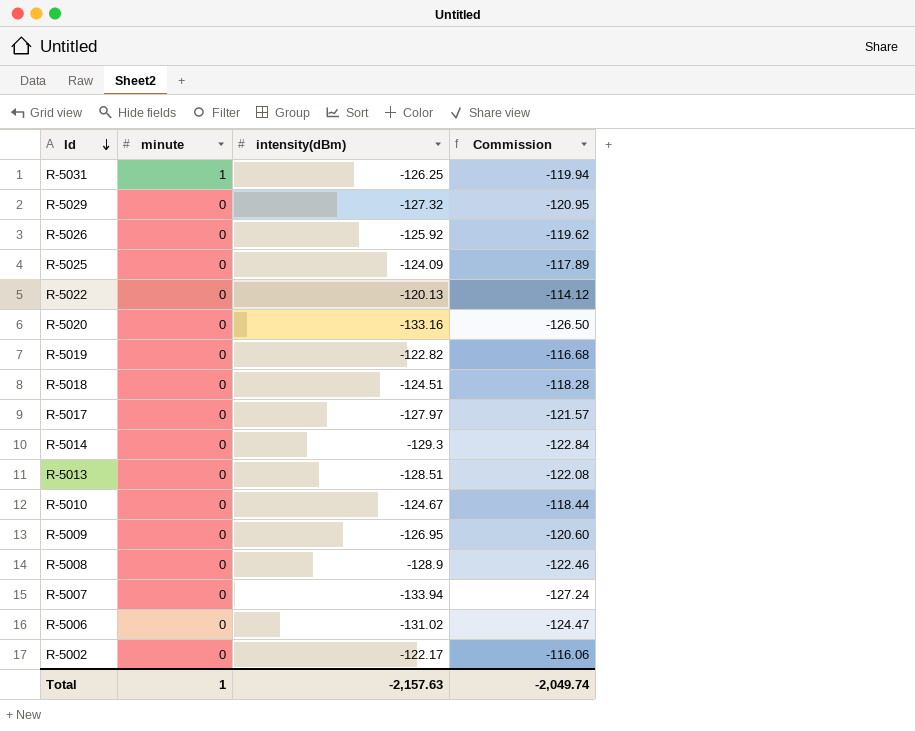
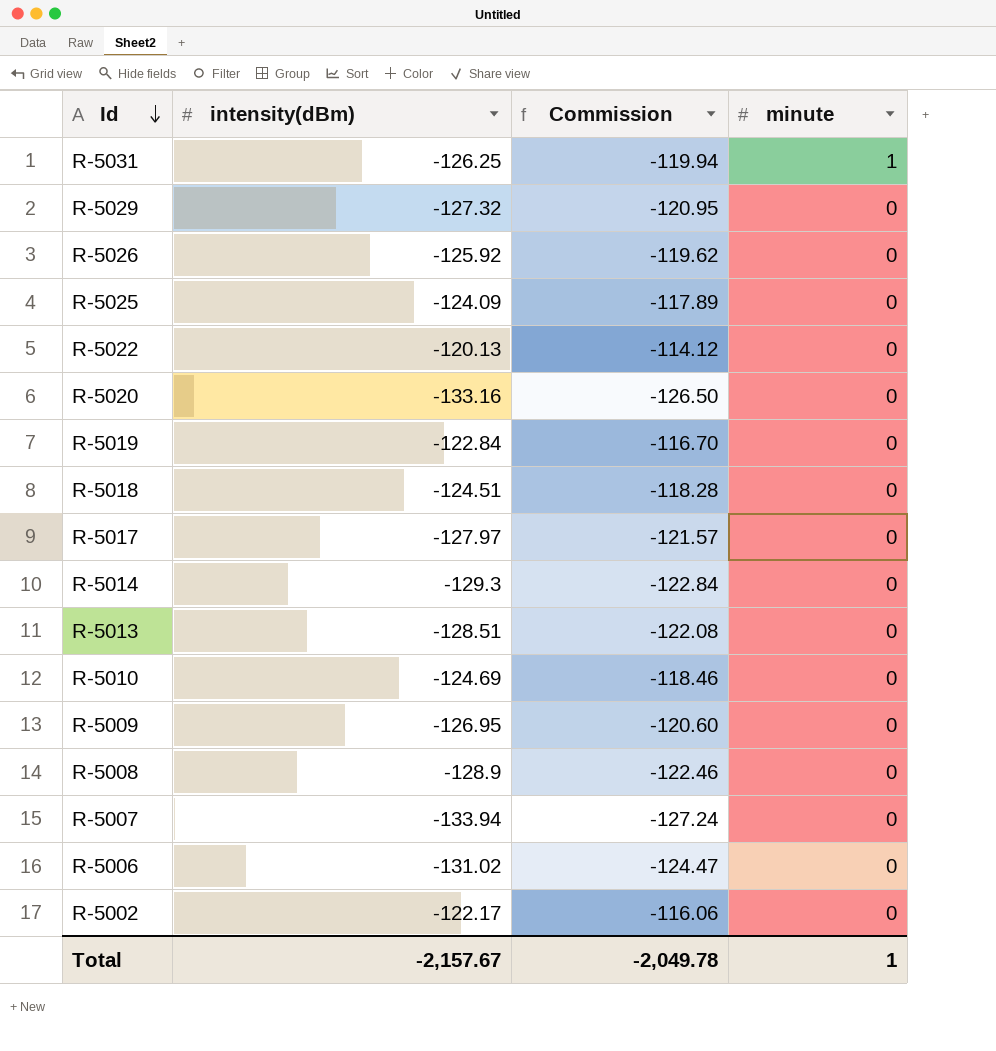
column minute | position: 2 -> 4
R-5019 | intensity(dBm): -122.82 -> -122.84
R-5019 | Commission: -116.68 -> -116.70
R-5010 | intensity(dBm): -124.67 -> -124.69
R-5010 | Commission: -118.44 -> -118.46
Total | intensity(dBm): -2,157.63 -> -2,157.67
Total | Commission: -2,049.74 -> -2,049.78

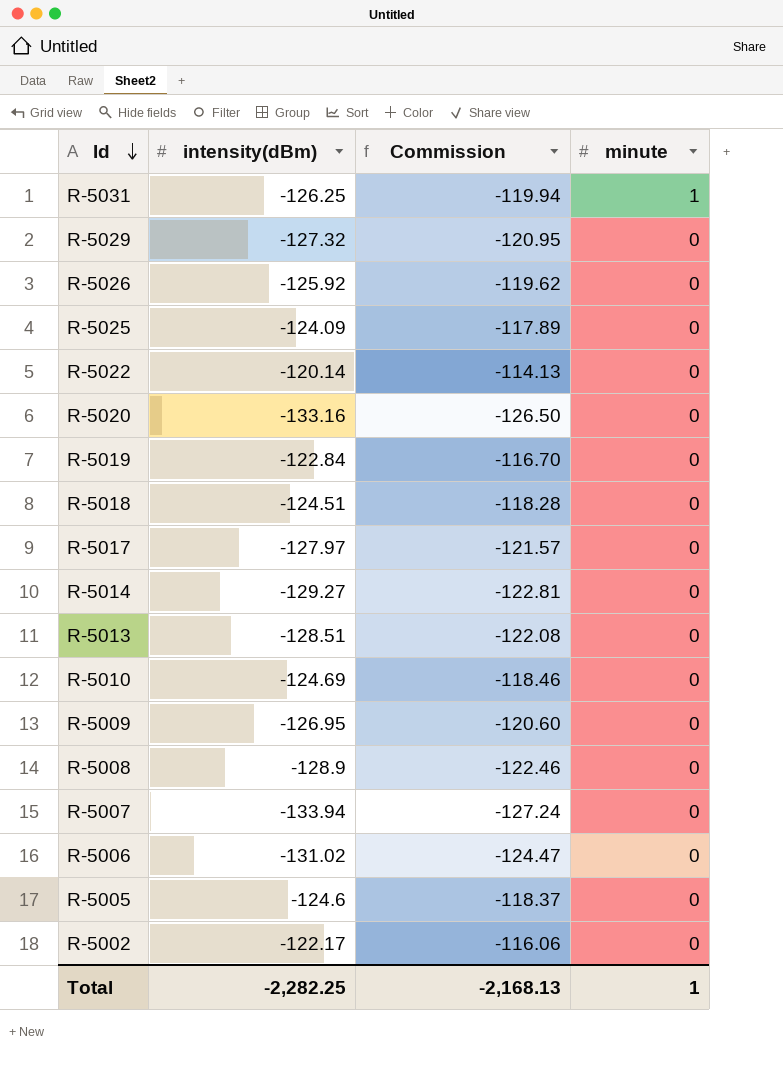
R-5022 | intensity(dBm): -120.13 -> -120.14
R-5022 | Commission: -114.12 -> -114.13
R-5014 | intensity(dBm): -129.3 -> -129.27
R-5014 | Commission: -122.84 -> -122.81
row R-5005: none -> -124.6 | -118.37 | 0
Total | intensity(dBm): -2,157.67 -> -2,282.25
Total | Commission: -2,049.78 -> -2,168.13

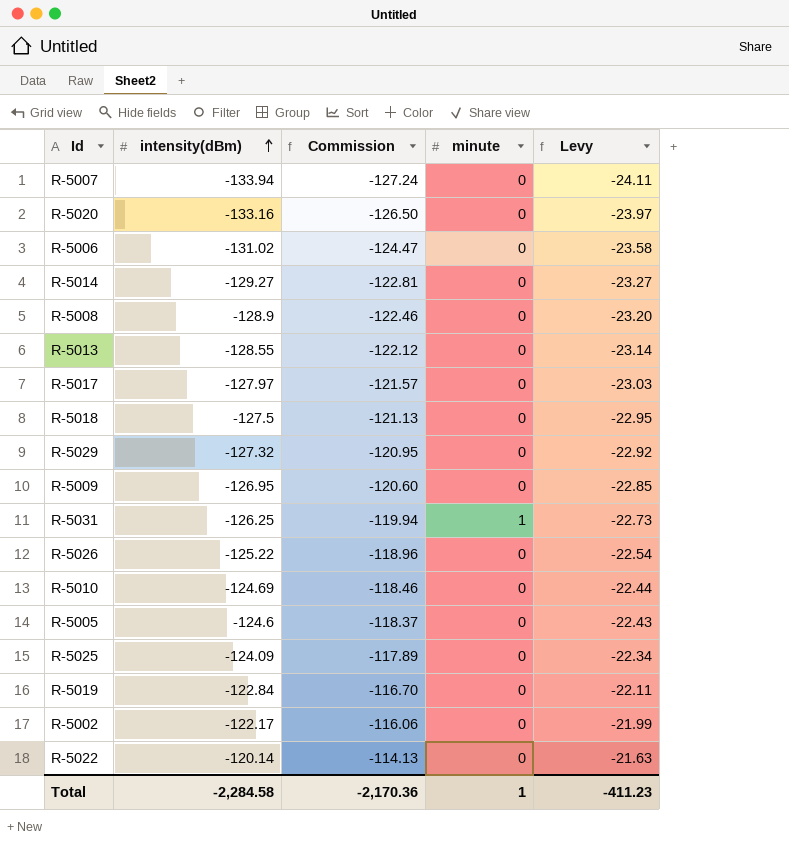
row order: Id descending -> intensity(dBm) ascending
column Levy | formula: none -> [intensity(dBm)] * 0.18
R-5013 | intensity(dBm): -128.51 -> -128.55
R-5013 | Commission: -122.08 -> -122.12
R-5018 | intensity(dBm): -124.51 -> -127.5
R-5018 | Commission: -118.28 -> -121.13
R-5026 | intensity(dBm): -125.92 -> -125.22
R-5026 | Commission: -119.62 -> -118.96
Total | intensity(dBm): -2,282.25 -> -2,284.58
Total | Commission: -2,168.13 -> -2,170.36

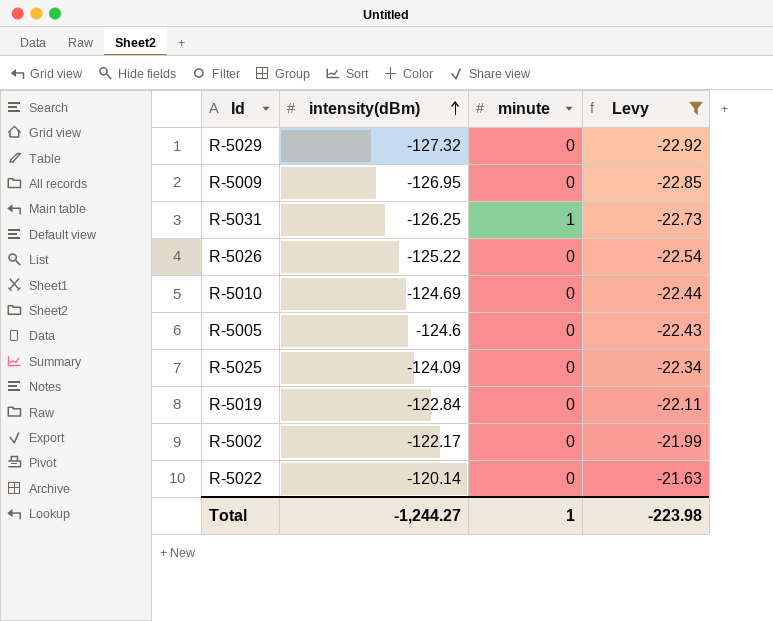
filter: none -> Levy >= -22.92
column Commission | formula: [intensity(dBm)] * 0.95 -> none
Total | intensity(dBm): -2,284.58 -> -1,244.27
Total | Levy: -411.23 -> -223.98

